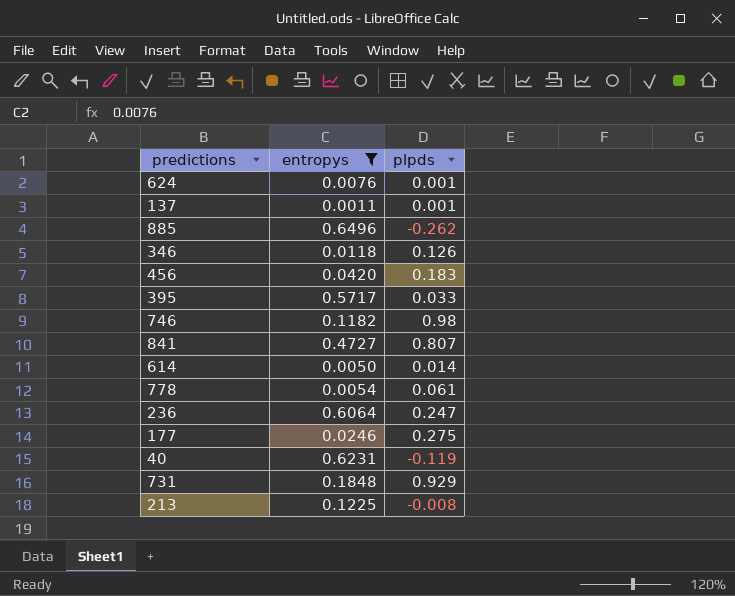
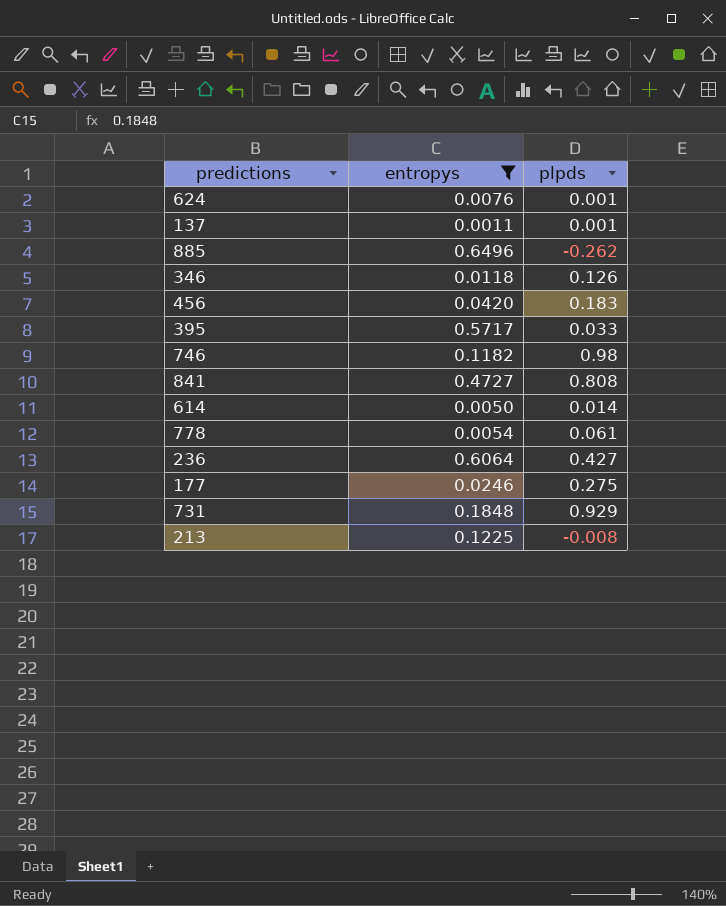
row 40: 0.6231 | -0.119 -> none
841 | plpds: 0.807 -> 0.808
236 | plpds: 0.247 -> 0.427

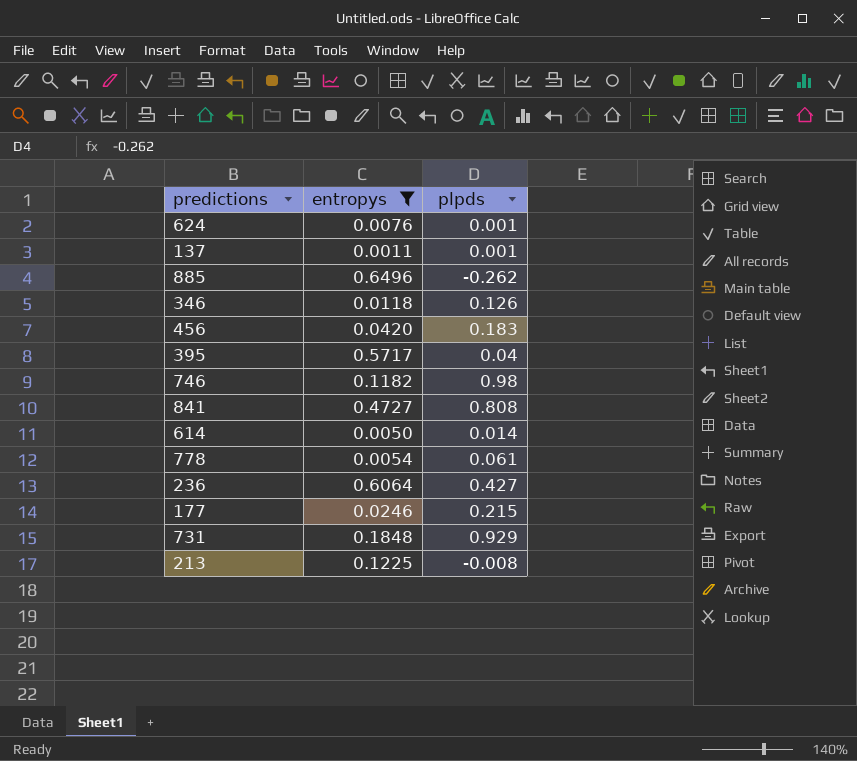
395 | plpds: 0.033 -> 0.04
177 | plpds: 0.275 -> 0.215

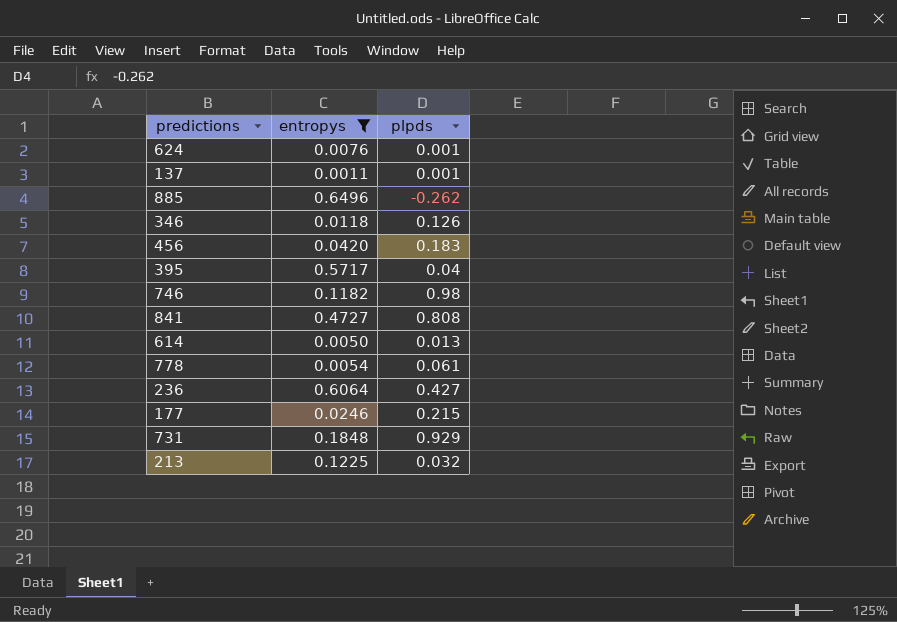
614 | plpds: 0.014 -> 0.013
213 | plpds: -0.008 -> 0.032

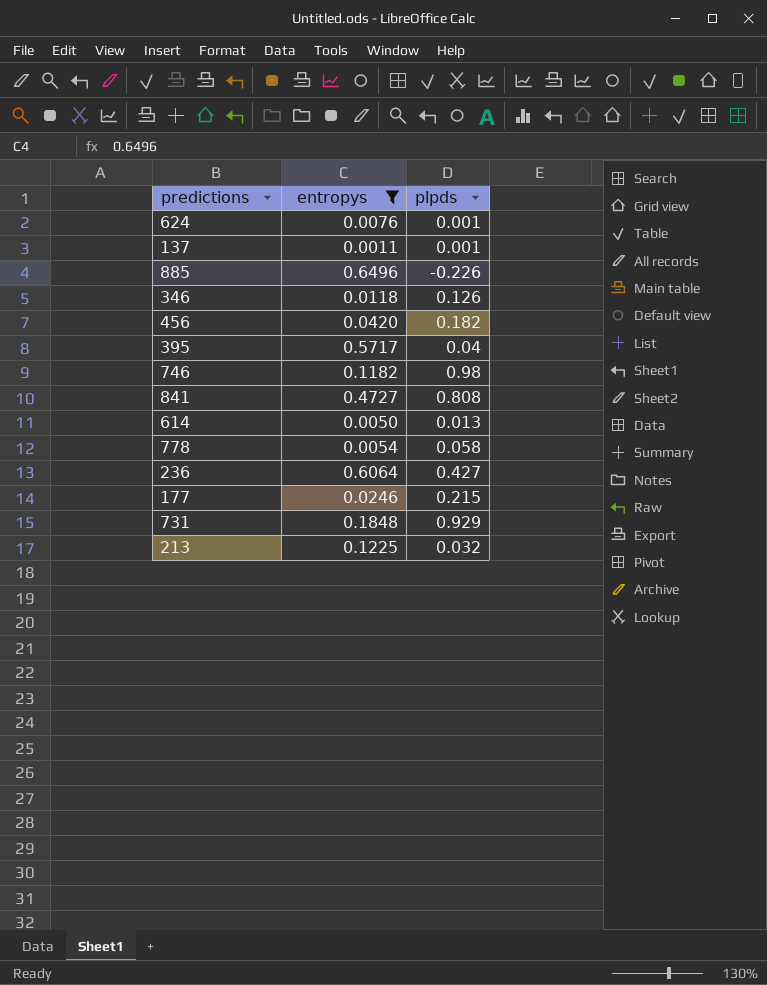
885 | plpds: -0.262 -> -0.226
456 | plpds: 0.183 -> 0.182
778 | plpds: 0.061 -> 0.058

